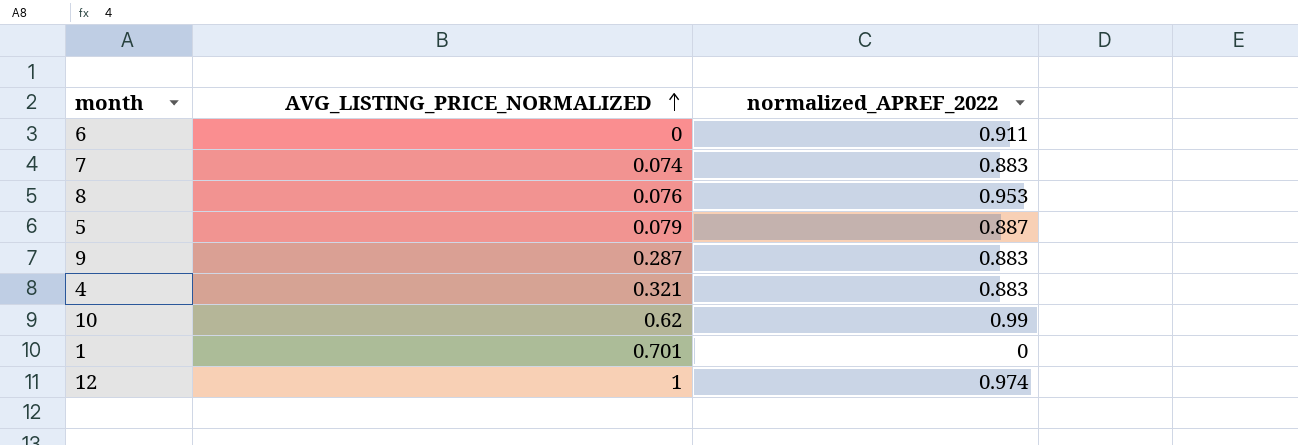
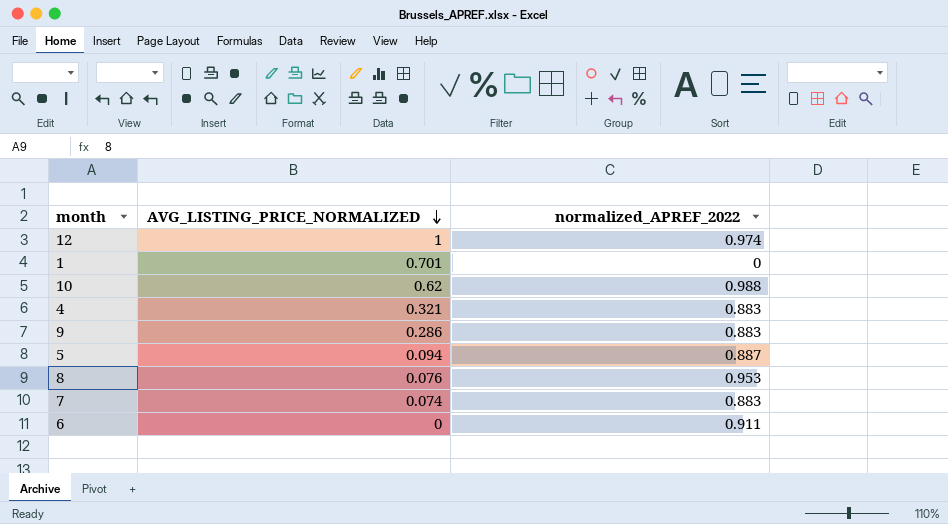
row order: AVG_LISTING_PRICE_NORMALIZED ascending -> AVG_LISTING_PRICE_NORMALIZED descending
10 | normalized_APREF_2022: 0.99 -> 0.988
9 | AVG_LISTING_PRICE_NORMALIZED: 0.287 -> 0.286
5 | AVG_LISTING_PRICE_NORMALIZED: 0.079 -> 0.094

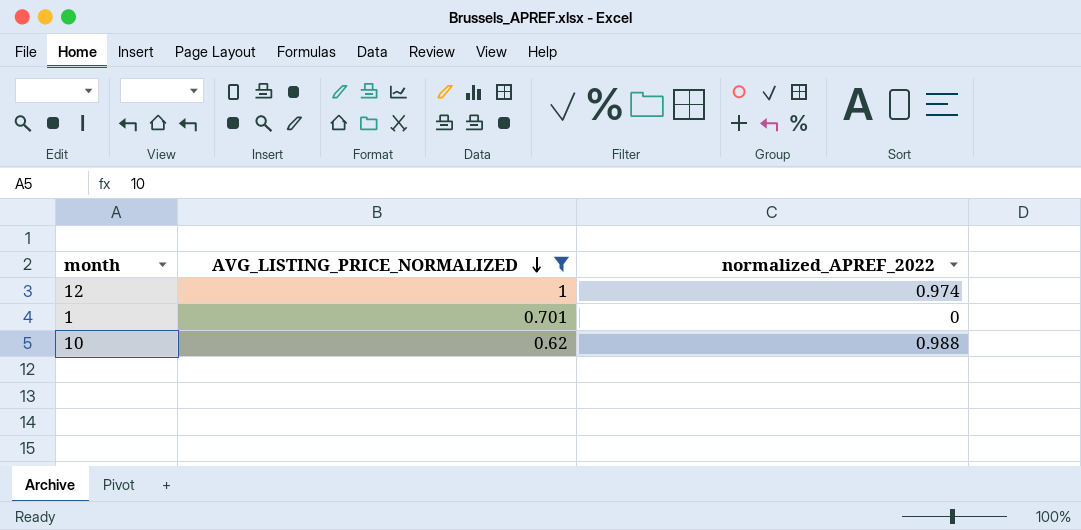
filter: none -> AVG_LISTING_PRICE_NORMALIZED >= 0.62

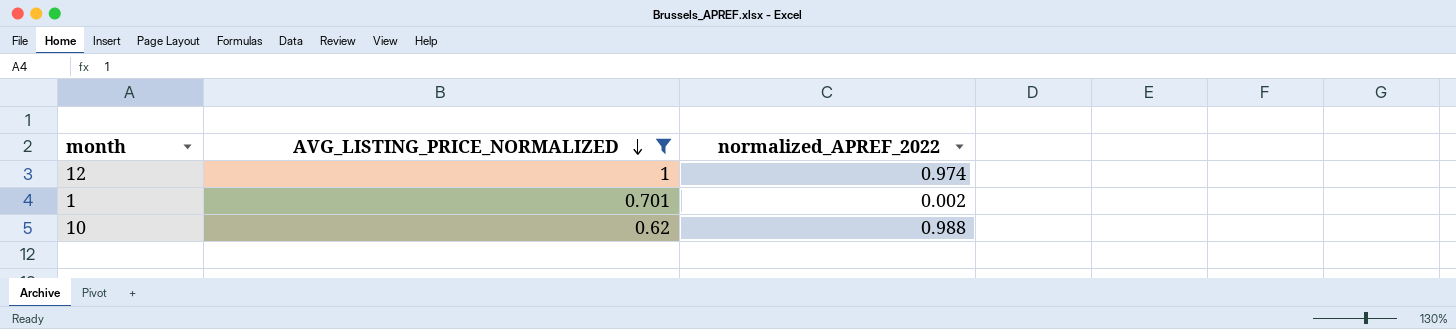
1 | normalized_APREF_2022: 0 -> 0.002

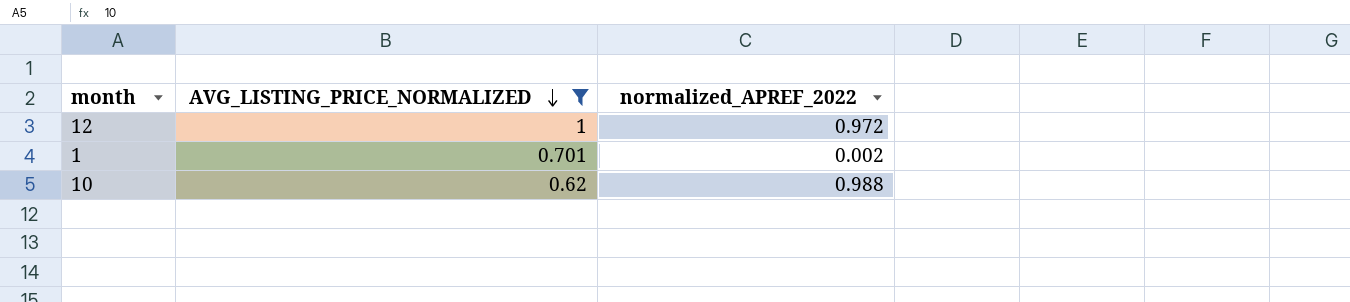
12 | normalized_APREF_2022: 0.974 -> 0.972

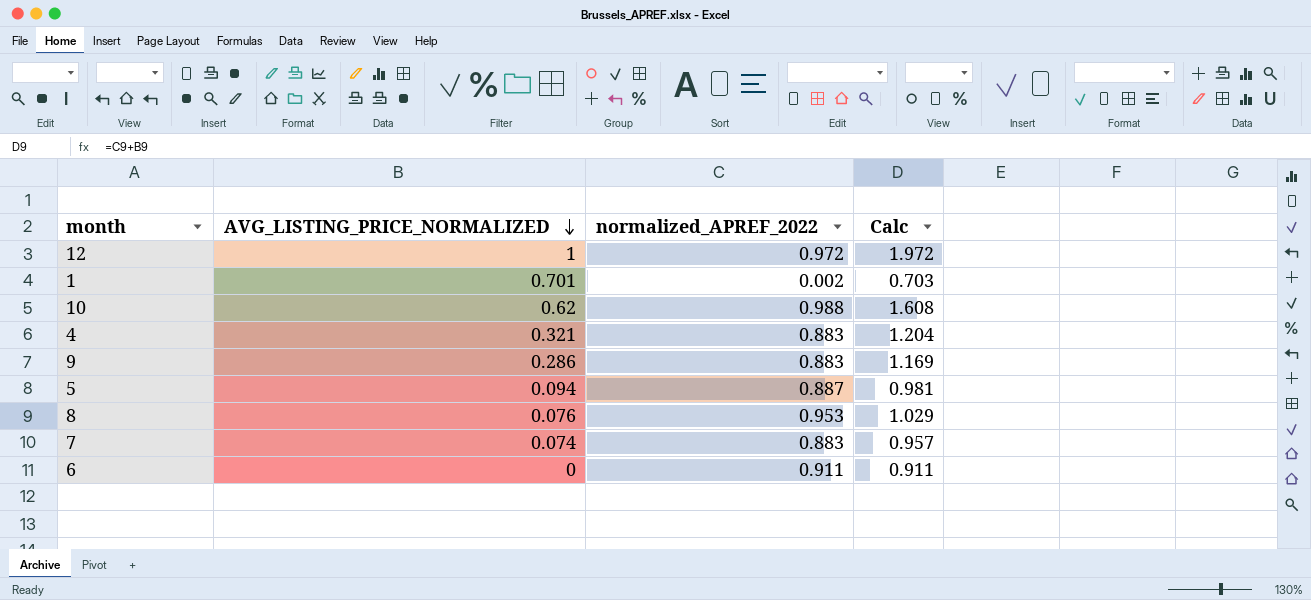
filter: AVG_LISTING_PRICE_NORMALIZED >= 0.62 -> none
column Calc | formula: none -> [AVG_LISTING_PRICE_NORMALIZED] + [normalized_APREF_2022]

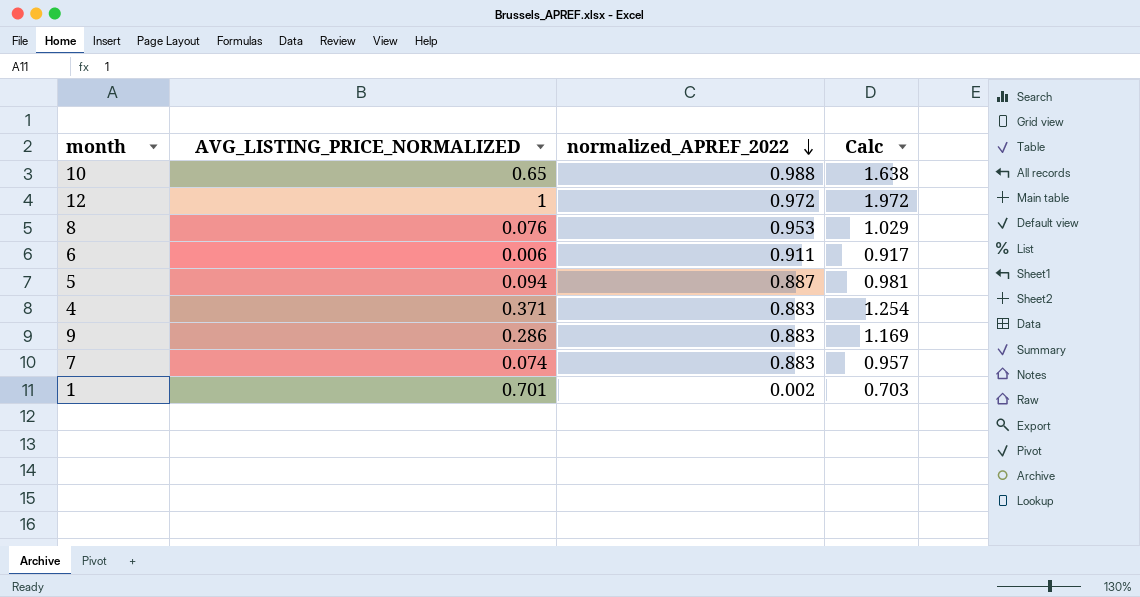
row order: AVG_LISTING_PRICE_NORMALIZED descending -> normalized_APREF_2022 descending
10 | AVG_LISTING_PRICE_NORMALIZED: 0.62 -> 0.65
10 | Calc: 1.608 -> 1.638
6 | AVG_LISTING_PRICE_NORMALIZED: 0 -> 0.006
6 | Calc: 0.911 -> 0.917
4 | AVG_LISTING_PRICE_NORMALIZED: 0.321 -> 0.371
4 | Calc: 1.204 -> 1.254

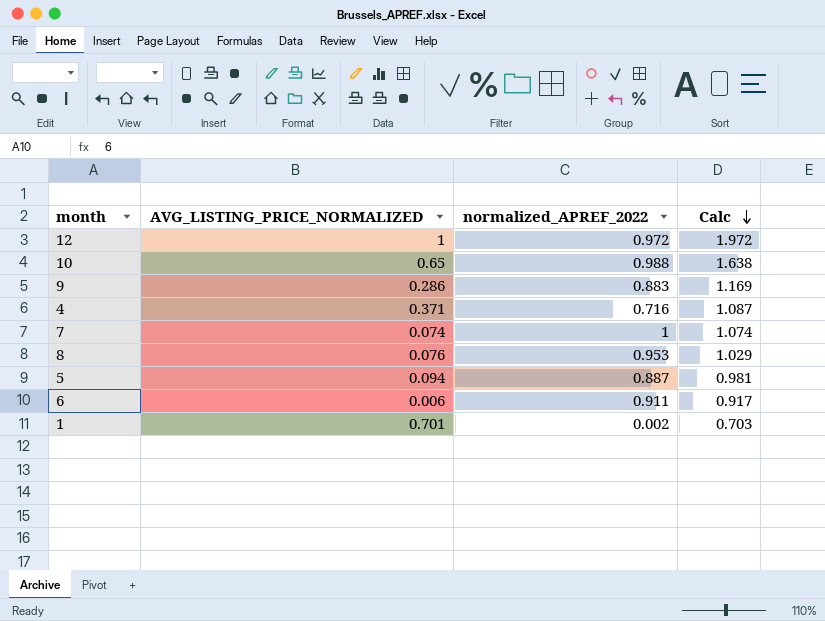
row order: normalized_APREF_2022 descending -> Calc descending
4 | normalized_APREF_2022: 0.883 -> 0.716
4 | Calc: 1.254 -> 1.087
7 | normalized_APREF_2022: 0.883 -> 1
7 | Calc: 0.957 -> 1.074

